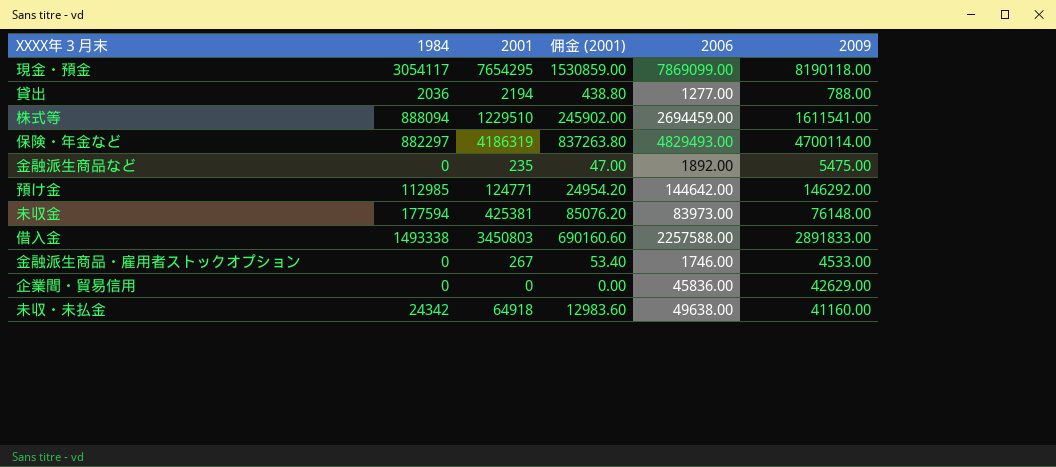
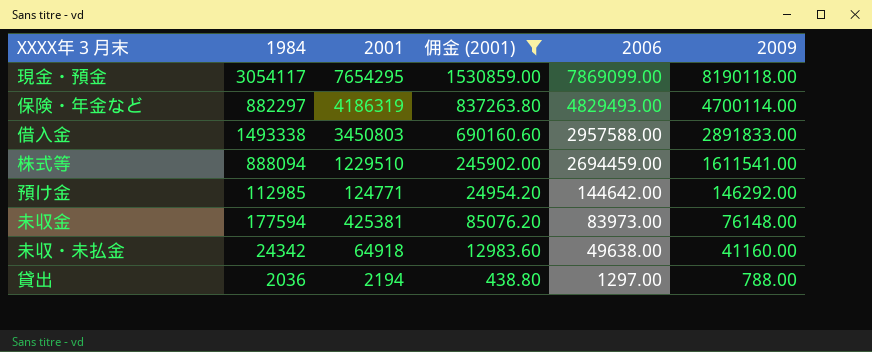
filter: none -> 佣金 (2001) >= 438.80
row order: none -> 2006 descending
借入金 | 2006: 2257588.00 -> 2957588.00
貸出 | 2006: 1277.00 -> 1297.00

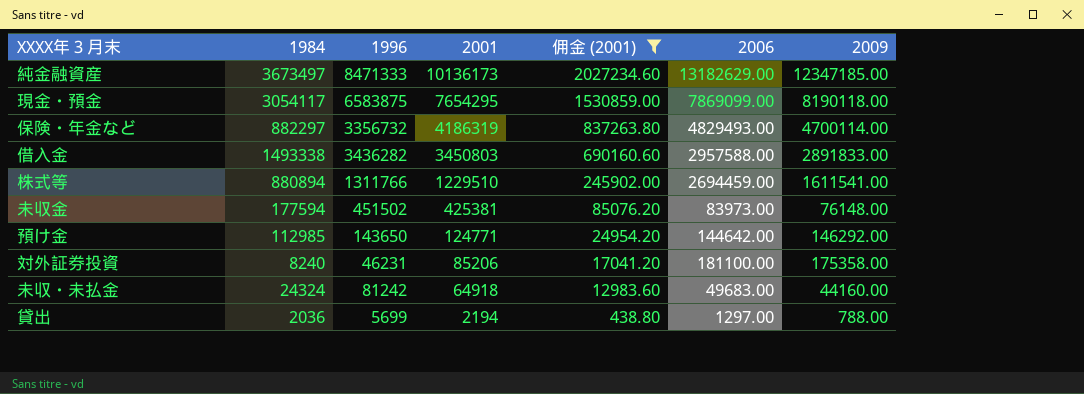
row order: 2006 descending -> 2001 descending
column 1996 | position: none -> 3
row 純金融資産: none -> 3673497 | 8471333 | 10136173 | 2027234.60 | 13182629.00 | 12347185.00
株式等 | 1984: 888094 -> 880894
row 対外証券投資: none -> 8240 | 46231 | 85206 | 17041.20 | 181100.00 | 175358.00
未収・未払金 | 1984: 24342 -> 24324
未収・未払金 | 2006: 49638.00 -> 49683.00
未収・未払金 | 2009: 41160.00 -> 44160.00

